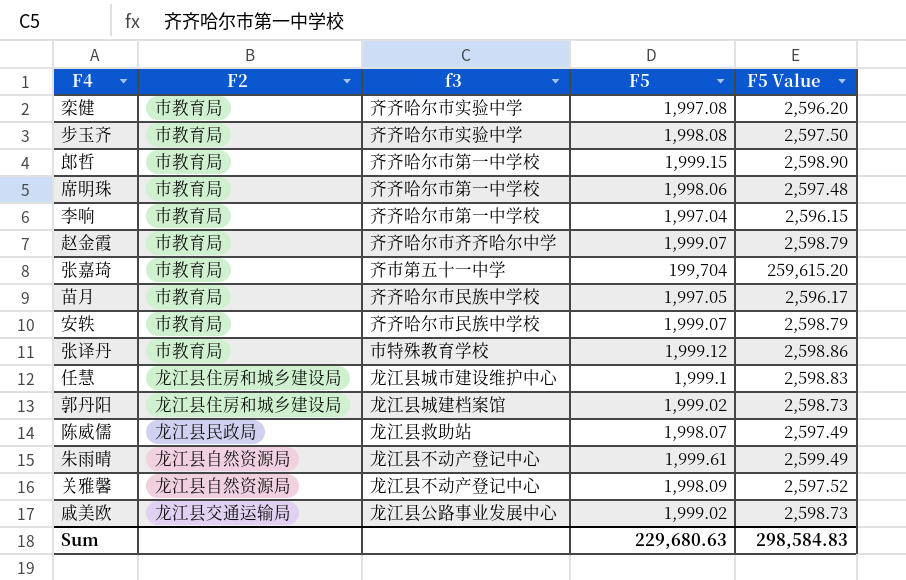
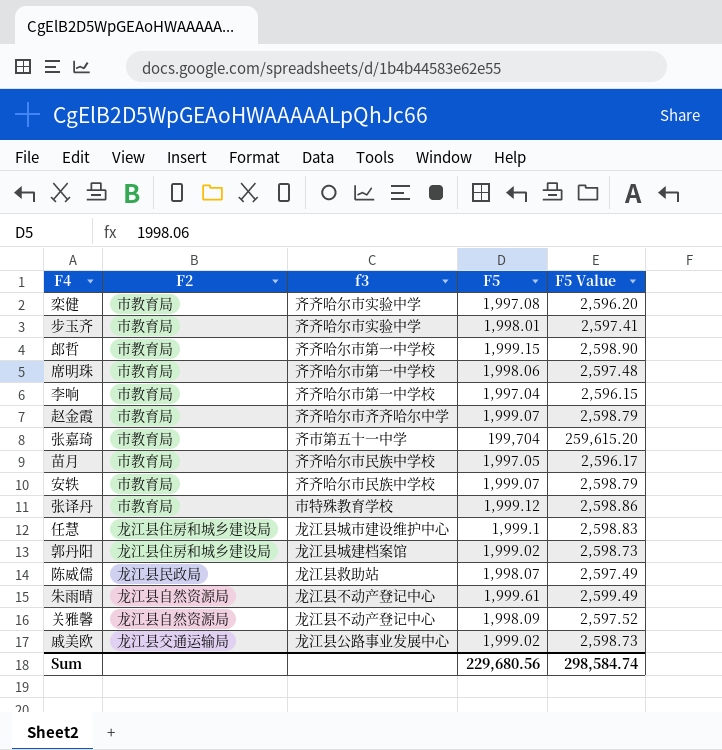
步玉齐 | F5: 1,998.08 -> 1,998.01
步玉齐 | F5 Value: 2,597.50 -> 2,597.41
Sum | F5: 229,680.63 -> 229,680.56
Sum | F5 Value: 298,584.83 -> 298,584.74

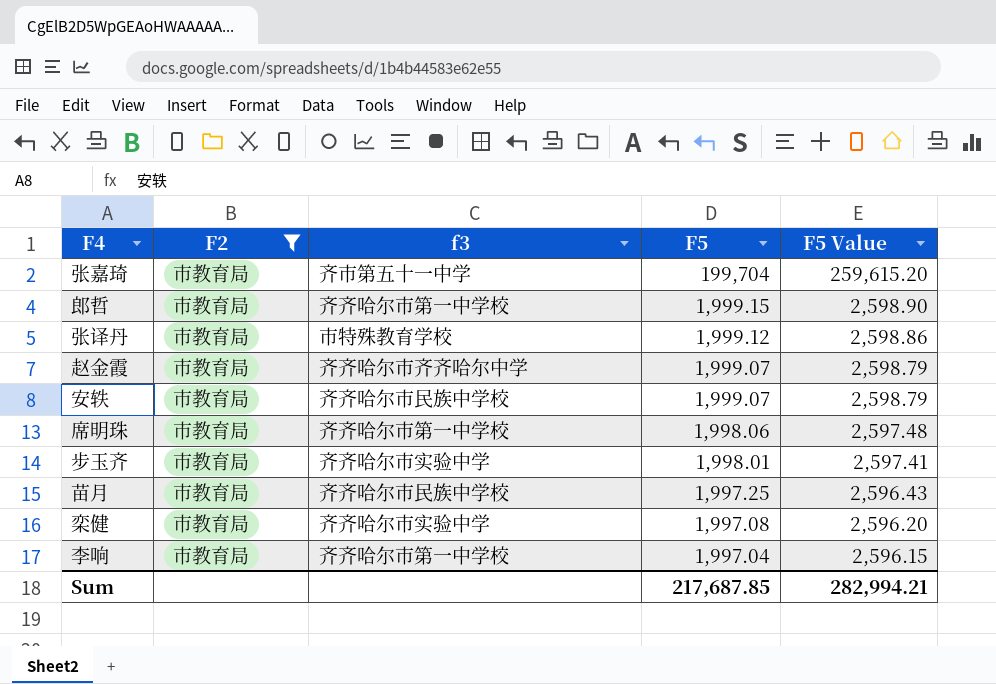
filter: none -> F2 = 市教育局
row order: none -> F5 descending
苗月 | F5: 1,997.05 -> 1,997.25
苗月 | F5 Value: 2,596.17 -> 2,596.43
Sum | F5: 229,680.56 -> 217,687.85
Sum | F5 Value: 298,584.74 -> 282,994.21

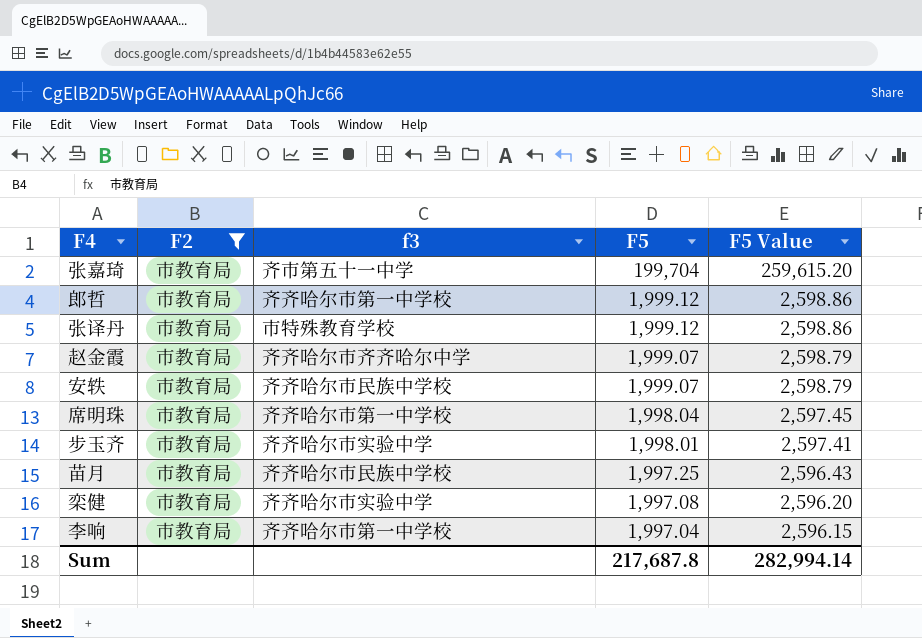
郎哲 | F5: 1,999.15 -> 1,999.12
郎哲 | F5 Value: 2,598.90 -> 2,598.86
席明珠 | F5: 1,998.06 -> 1,998.04
席明珠 | F5 Value: 2,597.48 -> 2,597.45
Sum | F5: 217,687.85 -> 217,687.8
Sum | F5 Value: 282,994.21 -> 282,994.14

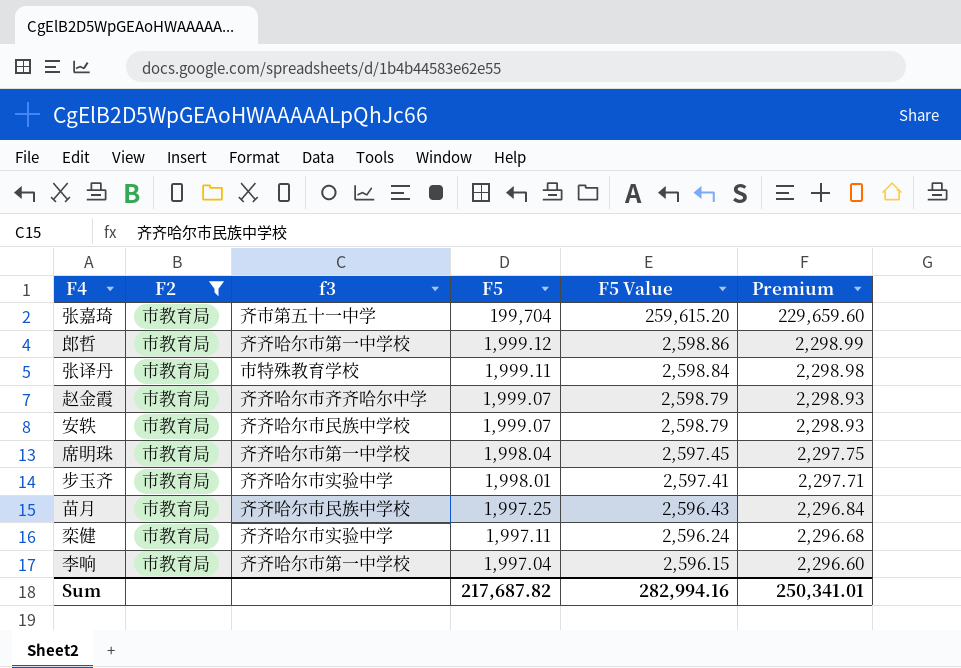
column Premium | formula: none -> [F5] * 1.15
张译丹 | F5: 1,999.12 -> 1,999.11
张译丹 | F5 Value: 2,598.86 -> 2,598.84
栾健 | F5: 1,997.08 -> 1,997.11
栾健 | F5 Value: 2,596.20 -> 2,596.24
Sum | F5: 217,687.8 -> 217,687.82
Sum | F5 Value: 282,994.14 -> 282,994.16

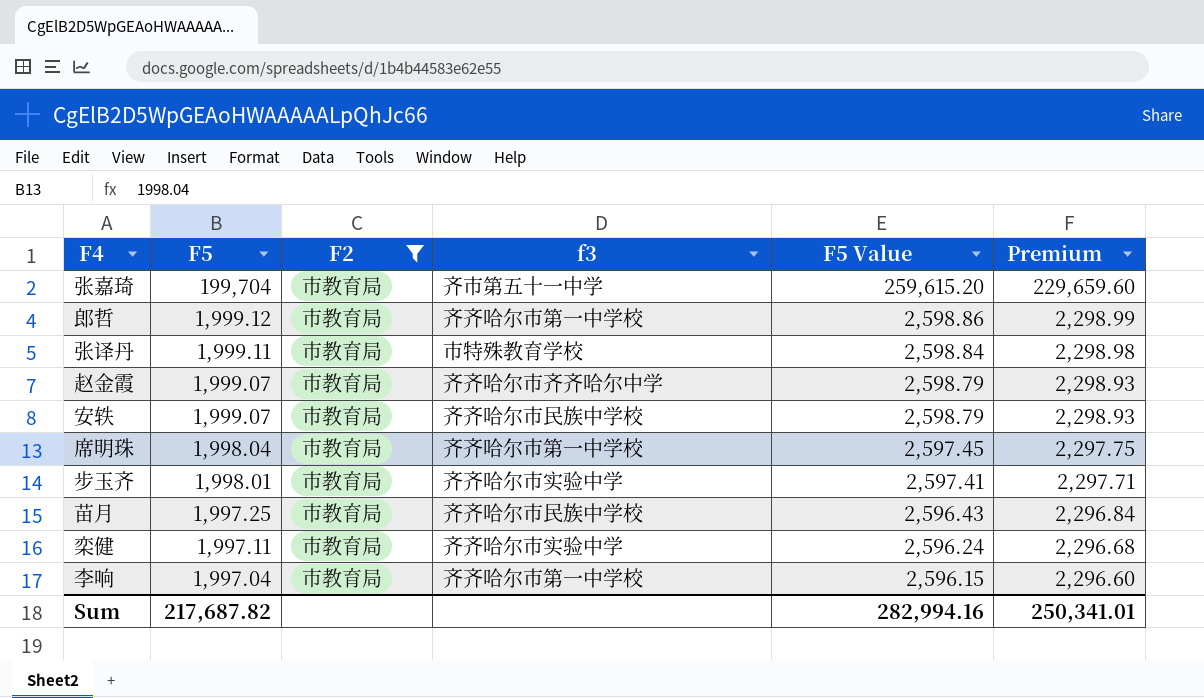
column F5 | position: 4 -> 2

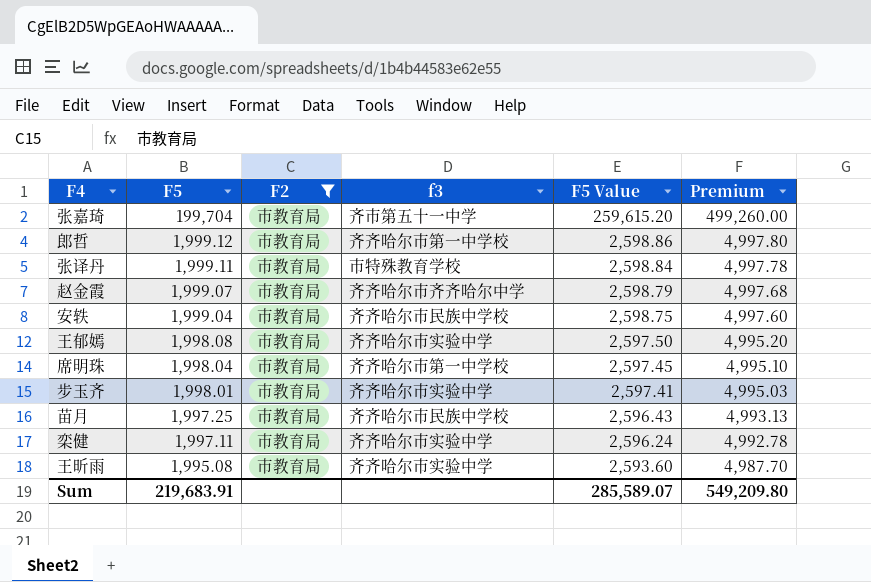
column Premium | formula: [F5] * 1.15 -> [F5] * 2.5
row 李响: 1,997.04 | 市教育局 | 齐齐哈尔市第一中学校 | 2,596.15 | 2,296.60 -> none
安轶 | F5: 1,999.07 -> 1,999.04
安轶 | F5 Value: 2,598.79 -> 2,598.75
row 王郁嫣: none -> 1,998.08 | 市教育局 | 齐齐哈尔市实验中学 | 2,597.50 | 4,995.20
row 王昕雨: none -> 1,995.08 | 市教育局 | 齐齐哈尔市实验中学 | 2,593.60 | 4,987.70
Sum | F5: 217,687.82 -> 219,683.91
Sum | F5 Value: 282,994.16 -> 285,589.07
Sum | Premium: 250,341.01 -> 549,209.80

